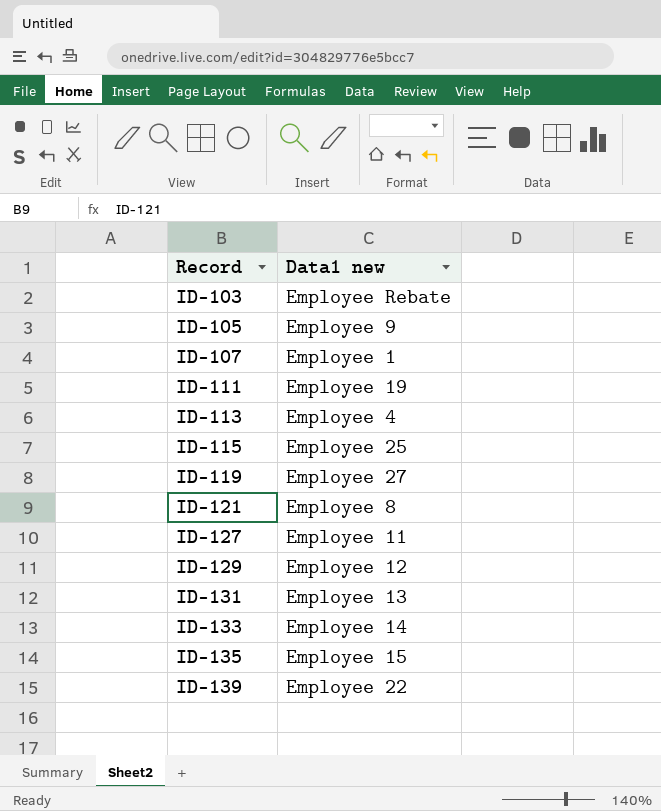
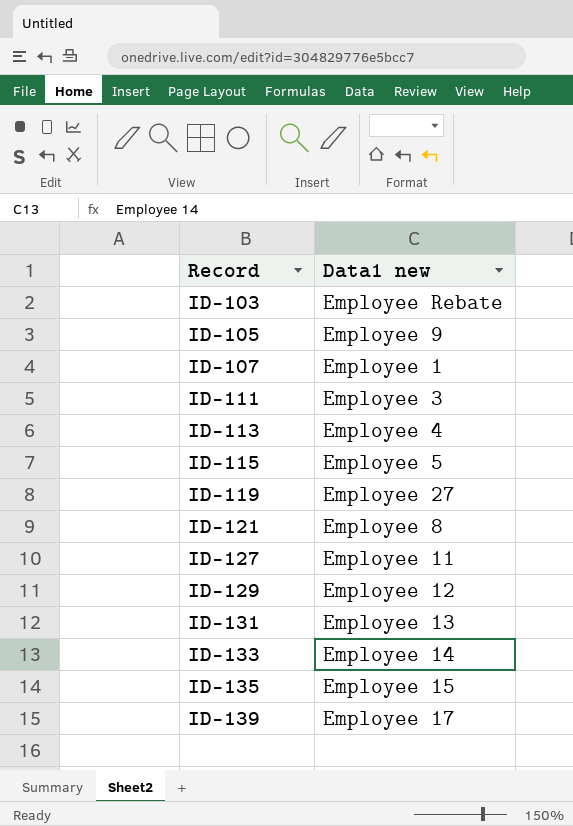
ID-111 | Data1 new: Employee 19 -> Employee 3
ID-115 | Data1 new: Employee 25 -> Employee 5
ID-139 | Data1 new: Employee 22 -> Employee 17

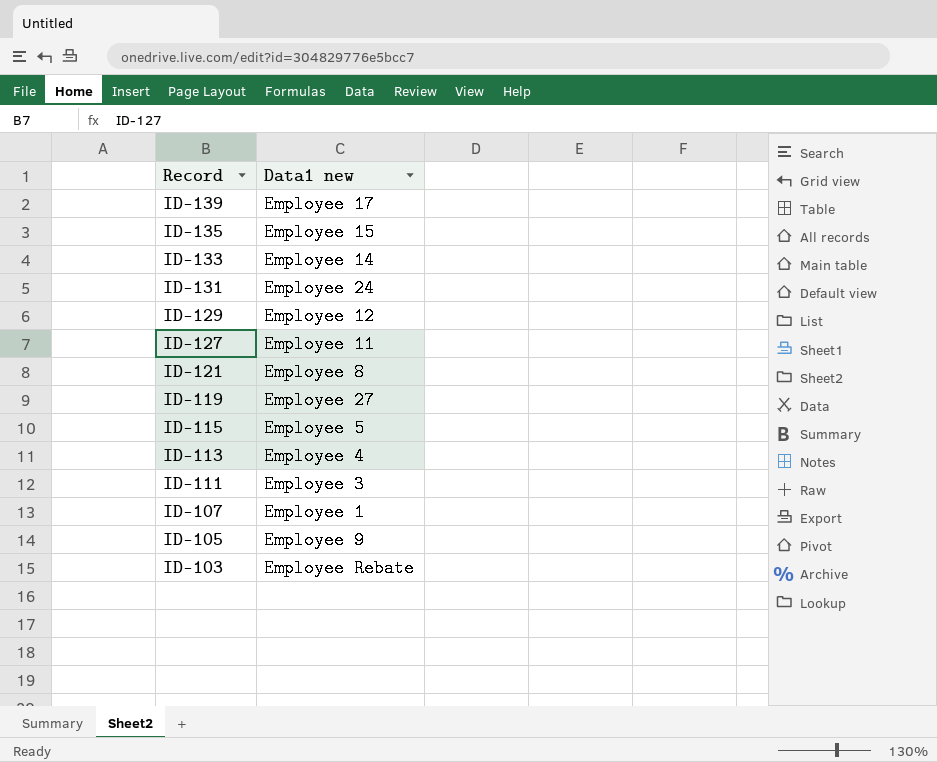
row order: Record ascending -> Record descending
ID-131 | Data1 new: Employee 13 -> Employee 24

